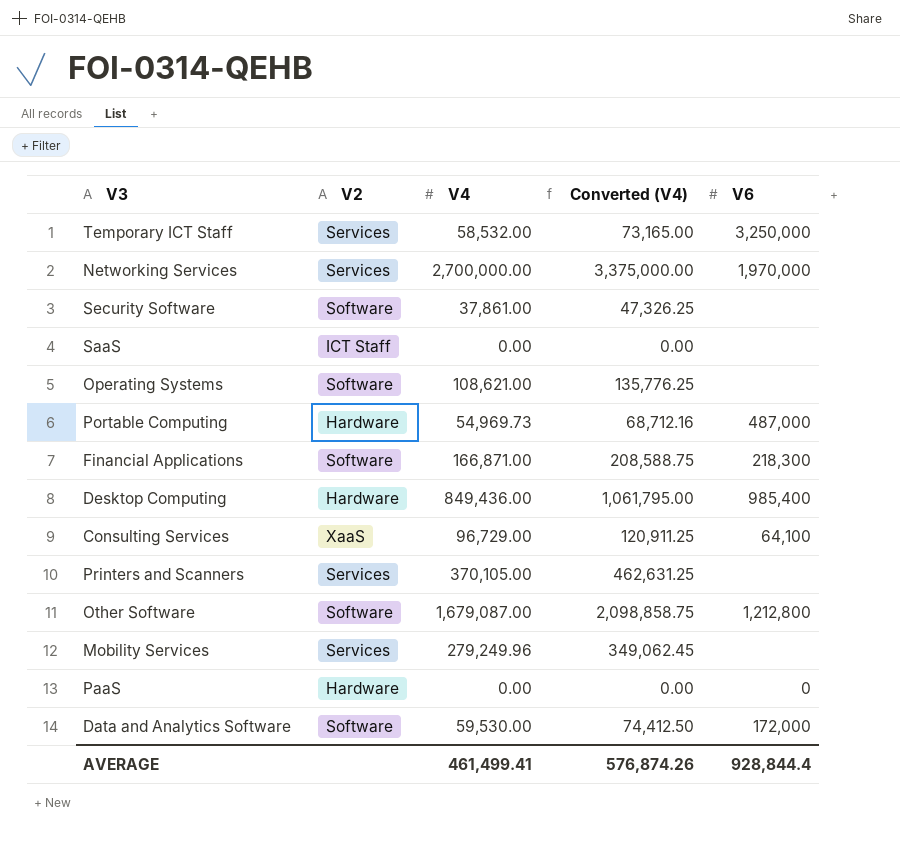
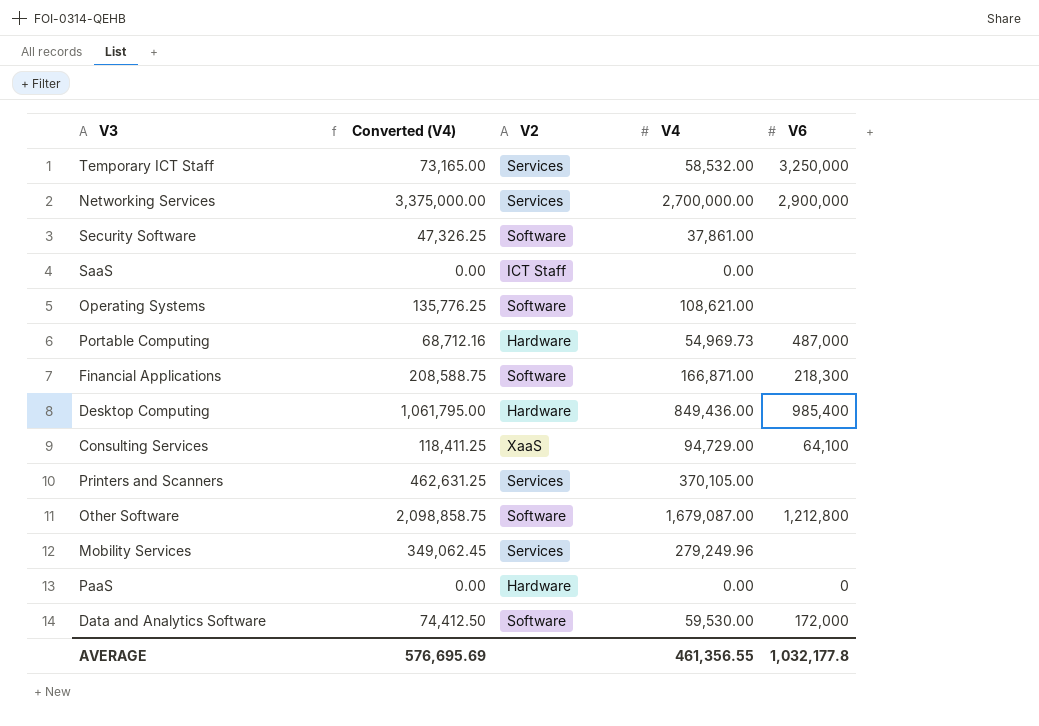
column Converted (V4) | position: 4 -> 2
Networking Services | V6: 1,970,000 -> 2,900,000
Consulting Services | Converted (V4): 120,911.25 -> 118,411.25
Consulting Services | V4: 96,729.00 -> 94,729.00
AVERAGE | Converted (V4): 576,874.26 -> 576,695.69
AVERAGE | V4: 461,499.41 -> 461,356.55
AVERAGE | V6: 928,844.4 -> 1,032,177.8

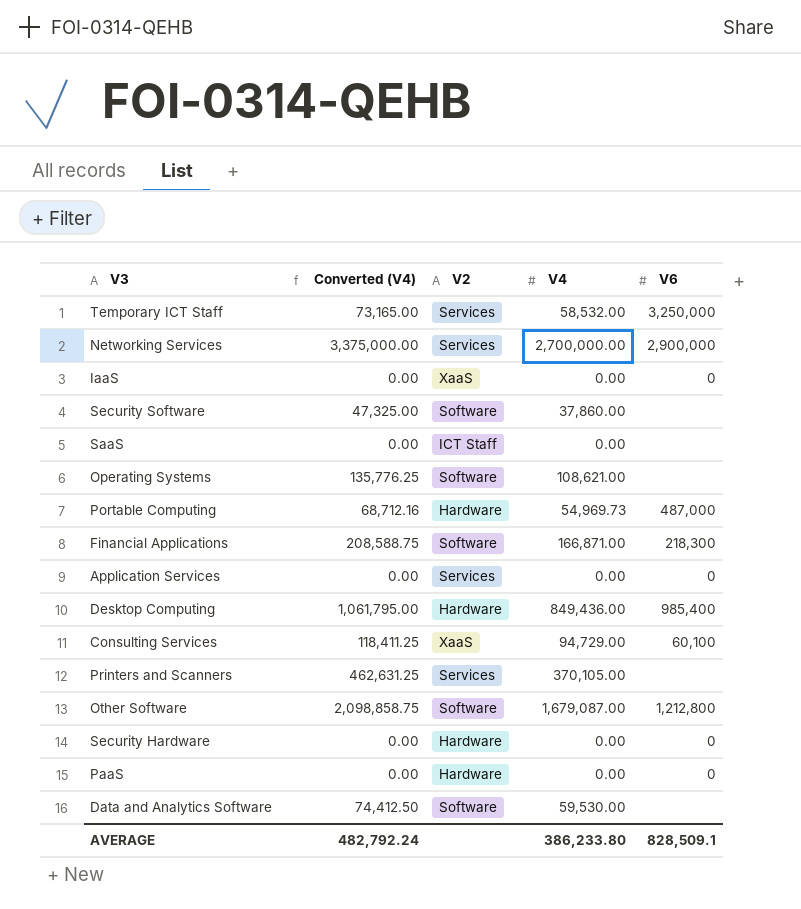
row Mobility Services: 349,062.45 | Services | 279,249.96 | none -> none
row IaaS: none -> 0.00 | XaaS | 0.00 | 0
Security Software | Converted (V4): 47,326.25 -> 47,325.00
Security Software | V4: 37,861.00 -> 37,860.00
row Application Services: none -> 0.00 | Services | 0.00 | 0
Consulting Services | V6: 64,100 -> 60,100
row Security Hardware: none -> 0.00 | Hardware | 0.00 | 0
Data and Analytics Software | V6: 172,000 -> none
AVERAGE | Converted (V4): 576,695.69 -> 482,792.24
AVERAGE | V4: 461,356.55 -> 386,233.80
AVERAGE | V6: 1,032,177.8 -> 828,509.1

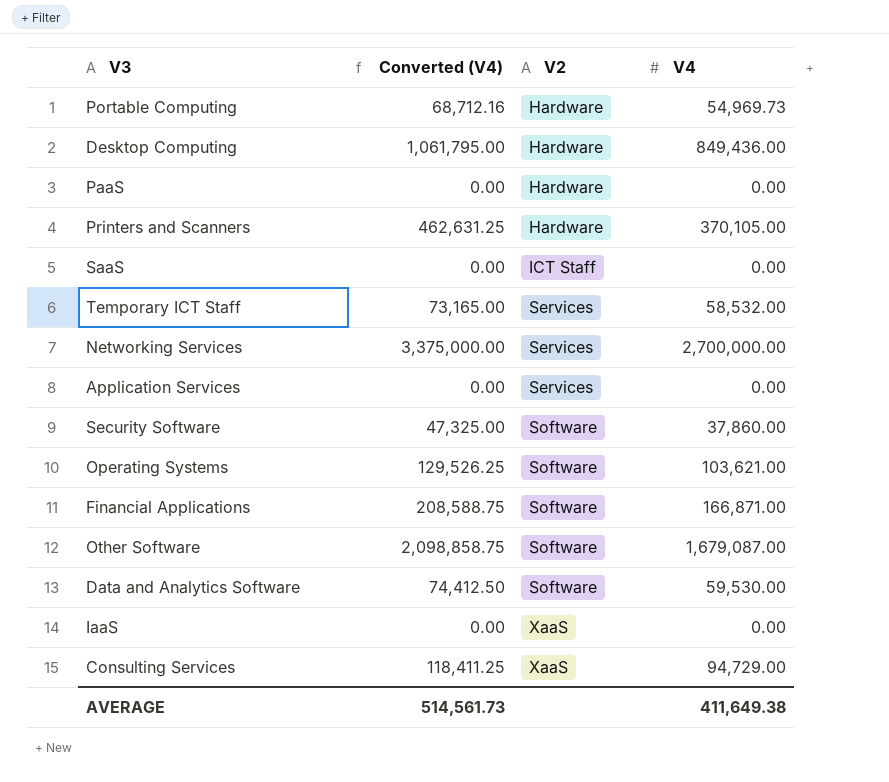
row order: none -> V2 ascending
column V6 | position: 5 -> none
row Security Hardware: 0.00 | Hardware | 0.00 | 0 -> none
Printers and Scanners | V2: Services -> Hardware
Operating Systems | Converted (V4): 135,776.25 -> 129,526.25
Operating Systems | V4: 108,621.00 -> 103,621.00
AVERAGE | Converted (V4): 482,792.24 -> 514,561.73
AVERAGE | V4: 386,233.80 -> 411,649.38

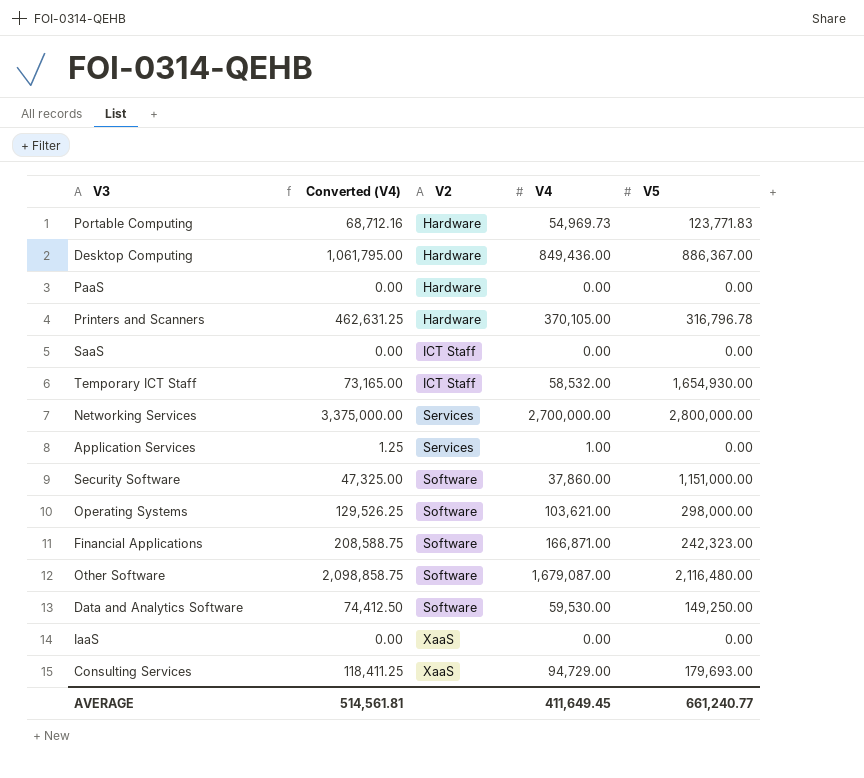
column V5 | position: none -> 5
Temporary ICT Staff | V2: Services -> ICT Staff
Application Services | Converted (V4): 0.00 -> 1.25
Application Services | V4: 0.00 -> 1.00
AVERAGE | Converted (V4): 514,561.73 -> 514,561.81
AVERAGE | V4: 411,649.38 -> 411,649.45

